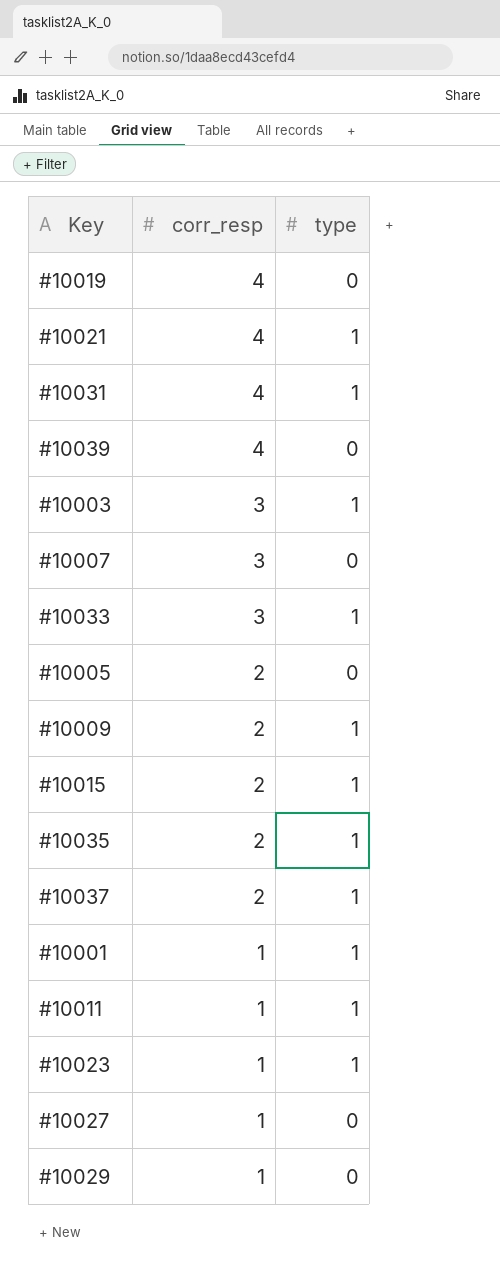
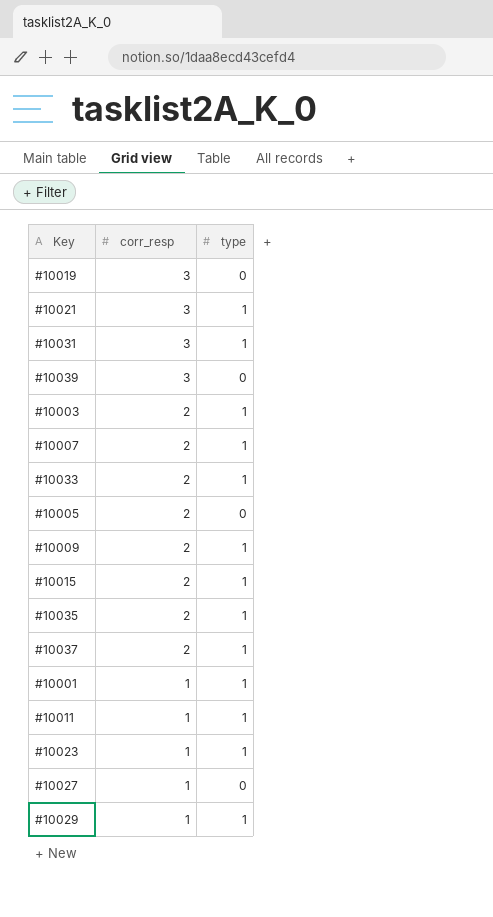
#10019 | corr_resp: 4 -> 3
#10021 | corr_resp: 4 -> 3
#10031 | corr_resp: 4 -> 3
#10039 | corr_resp: 4 -> 3
#10003 | corr_resp: 3 -> 2
#10007 | corr_resp: 3 -> 2
#10007 | type: 0 -> 1
#10033 | corr_resp: 3 -> 2
#10029 | type: 0 -> 1

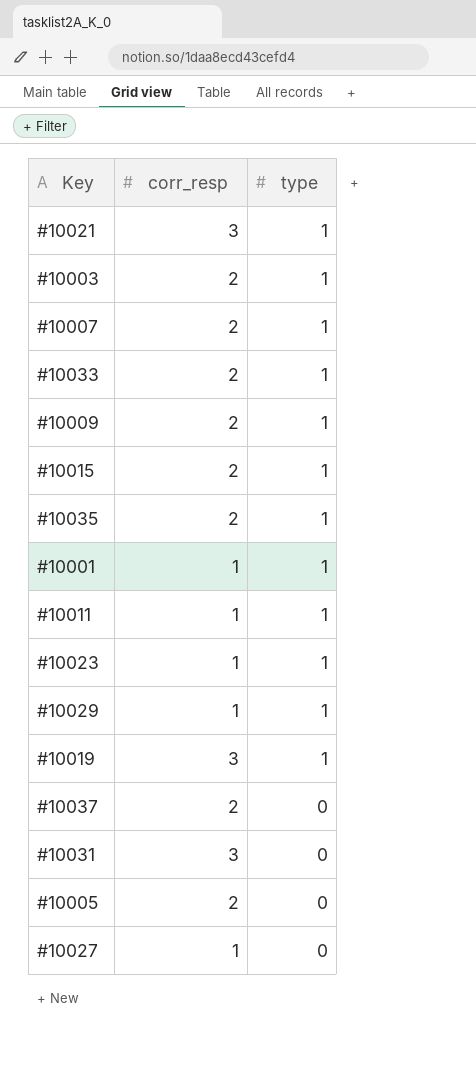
row order: corr_resp descending -> type descending
row #10039: 3 | 0 -> none
#10019 | type: 0 -> 1
#10037 | type: 1 -> 0
#10031 | type: 1 -> 0

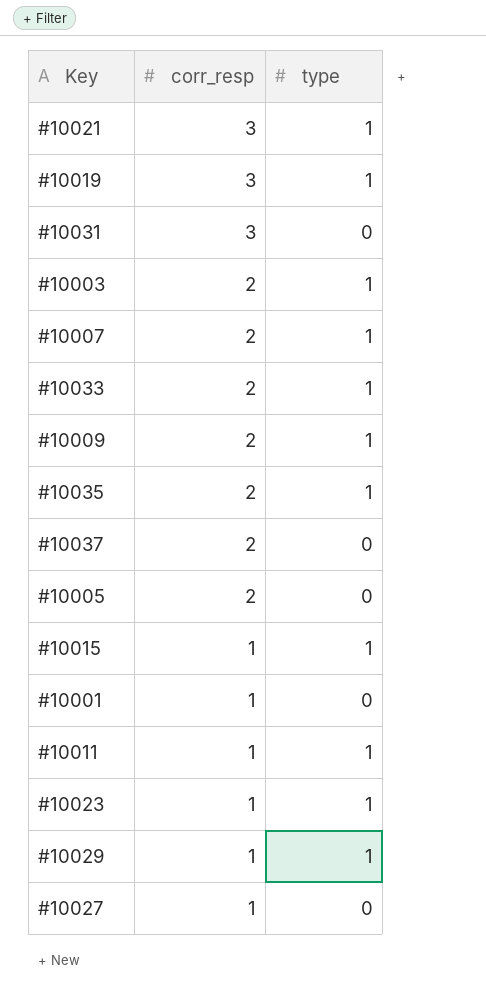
row order: type descending -> corr_resp descending
#10015 | corr_resp: 2 -> 1
#10001 | type: 1 -> 0

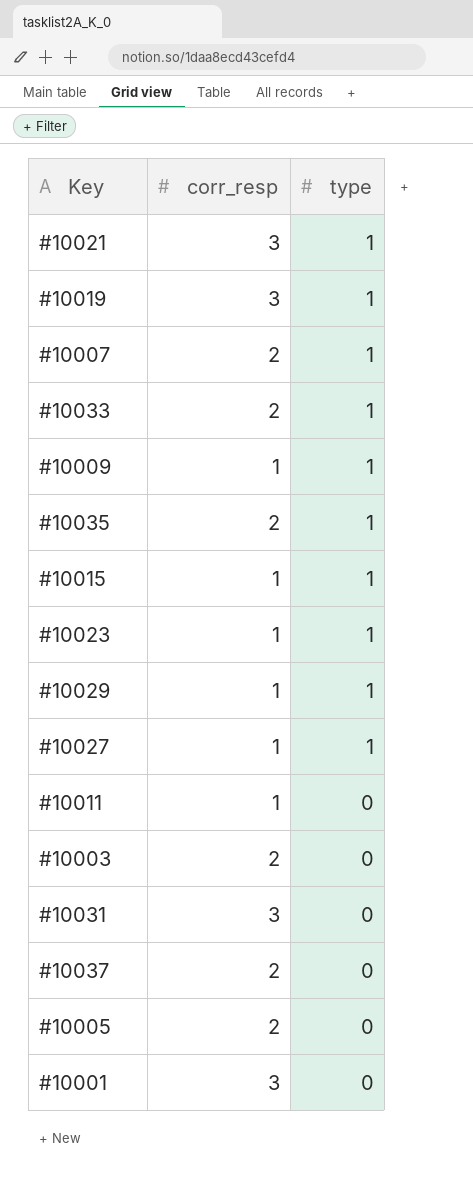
row order: corr_resp descending -> type descending
#10009 | corr_resp: 2 -> 1
#10027 | type: 0 -> 1
#10011 | type: 1 -> 0
#10003 | type: 1 -> 0
#10001 | corr_resp: 1 -> 3

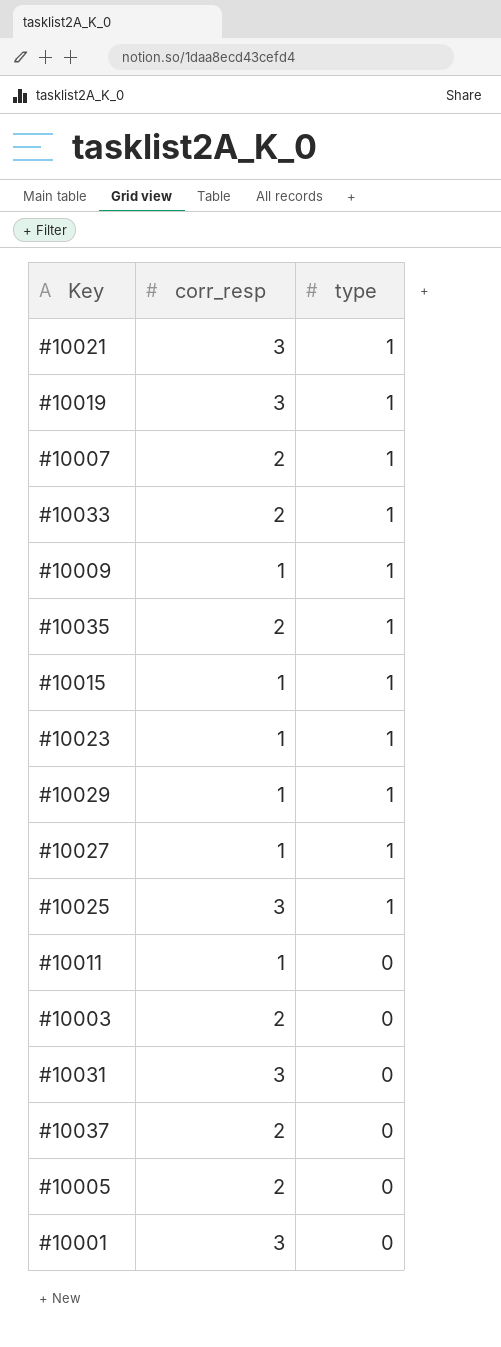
row #10025: none -> 3 | 1

